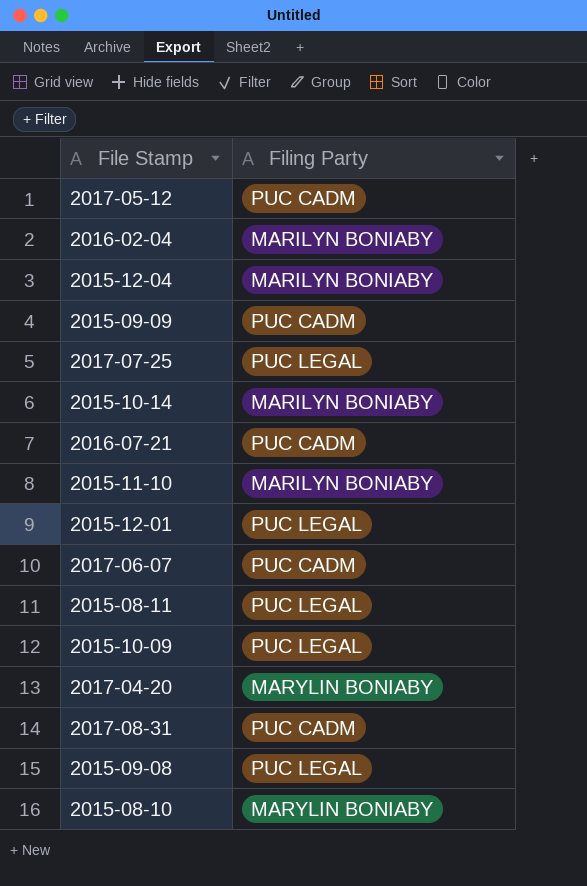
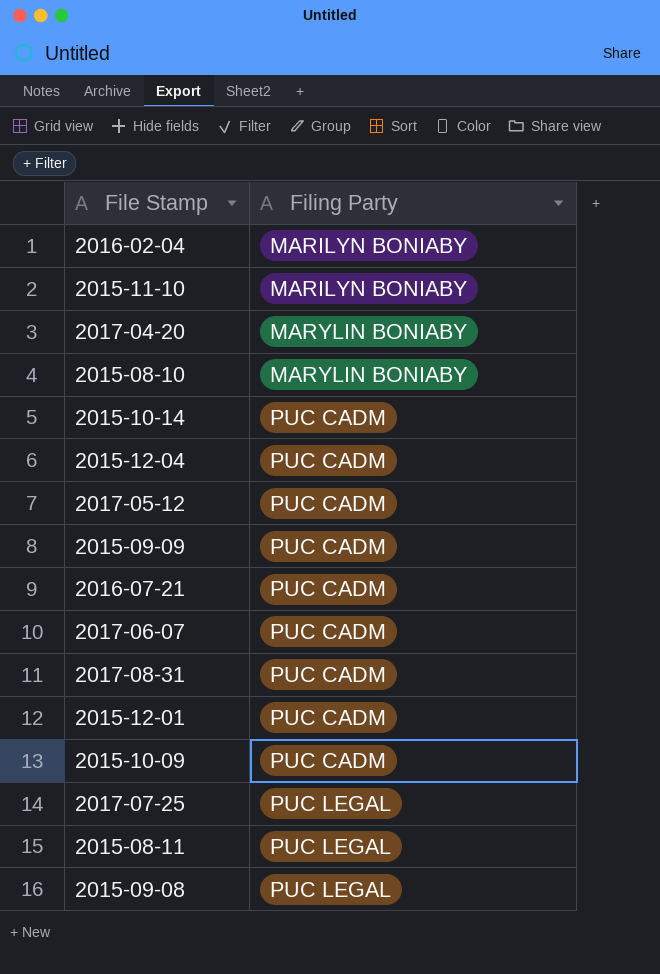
row order: none -> Filing Party ascending
2015-10-14 | Filing Party: MARILYN BONIABY -> PUC CADM
2015-12-04 | Filing Party: MARILYN BONIABY -> PUC CADM
2015-12-01 | Filing Party: PUC LEGAL -> PUC CADM
2015-10-09 | Filing Party: PUC LEGAL -> PUC CADM

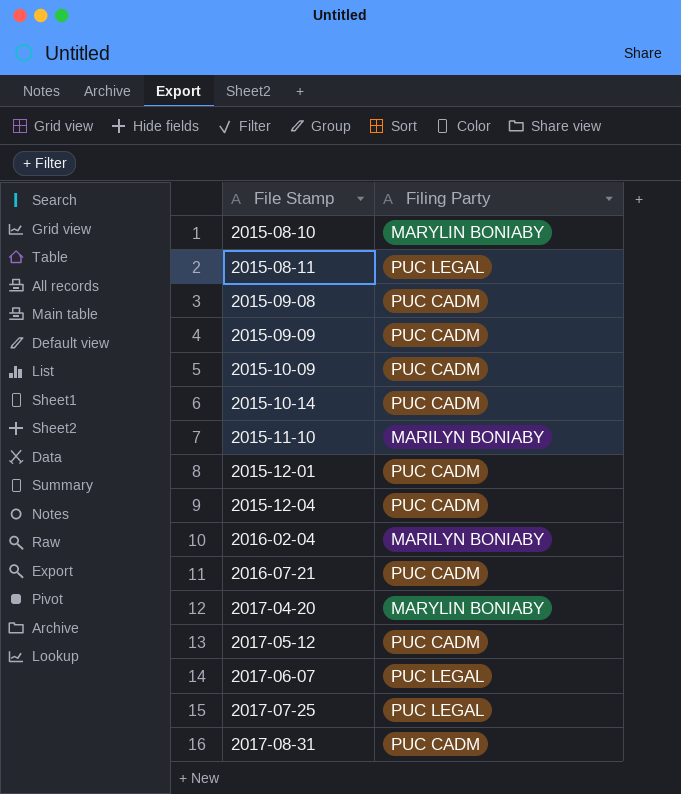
row order: Filing Party ascending -> File Stamp ascending
2015-09-08 | Filing Party: PUC LEGAL -> PUC CADM
2017-06-07 | Filing Party: PUC CADM -> PUC LEGAL

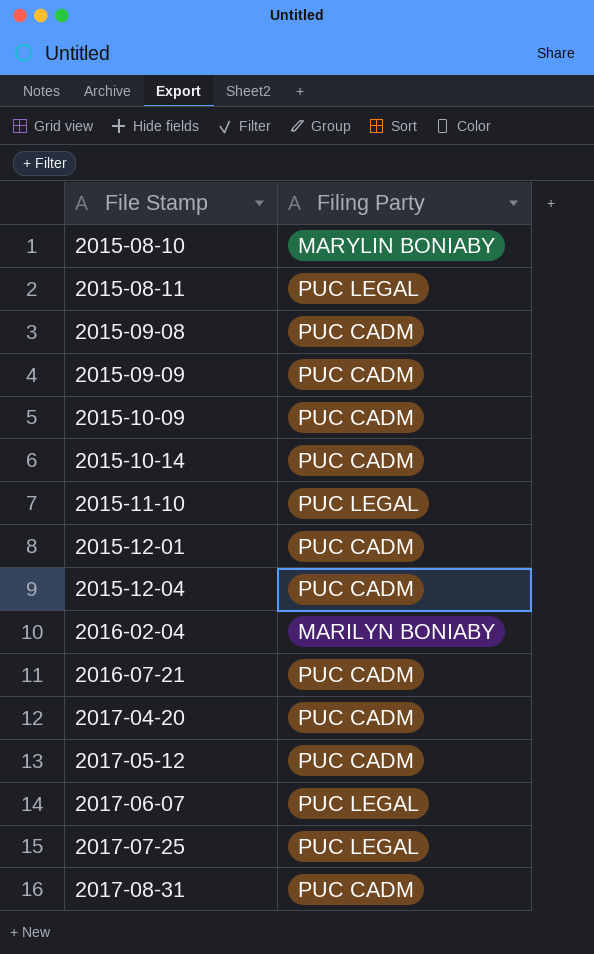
2015-11-10 | Filing Party: MARILYN BONIABY -> PUC LEGAL
2017-04-20 | Filing Party: MARYLIN BONIABY -> PUC CADM

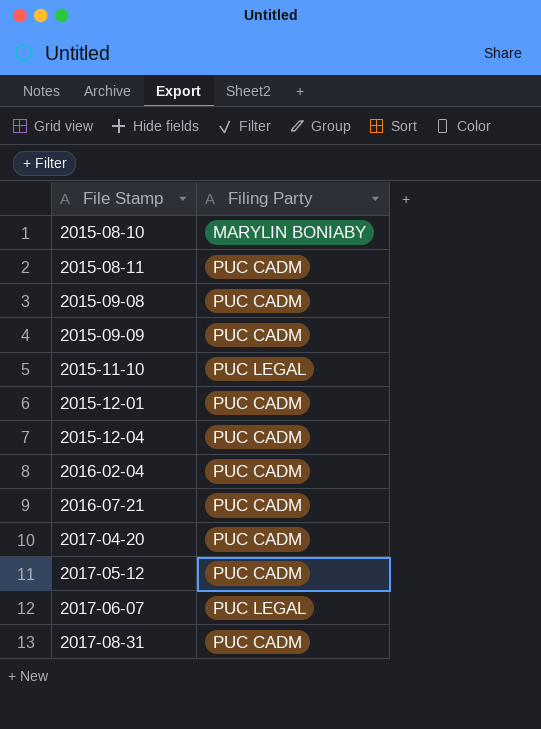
row 2015-10-09: PUC CADM -> none
row 2015-10-14: PUC CADM -> none
row 2017-07-25: PUC LEGAL -> none
2015-08-11 | Filing Party: PUC LEGAL -> PUC CADM
2016-02-04 | Filing Party: MARILYN BONIABY -> PUC CADM

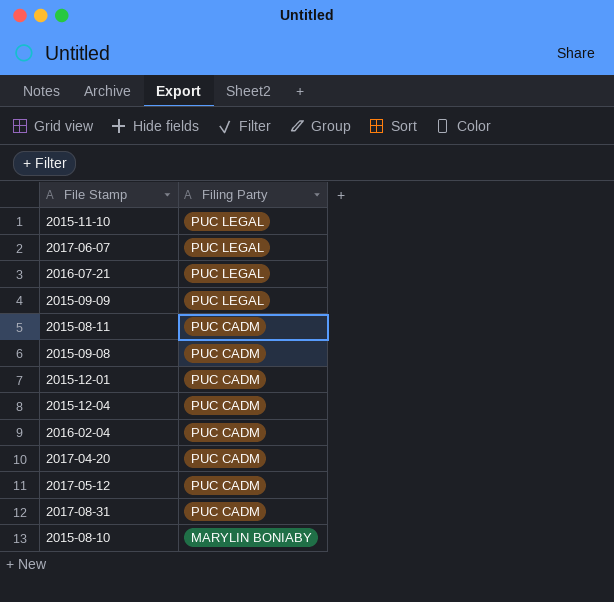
row order: File Stamp ascending -> Filing Party descending
2016-07-21 | Filing Party: PUC CADM -> PUC LEGAL
2015-09-09 | Filing Party: PUC CADM -> PUC LEGAL

